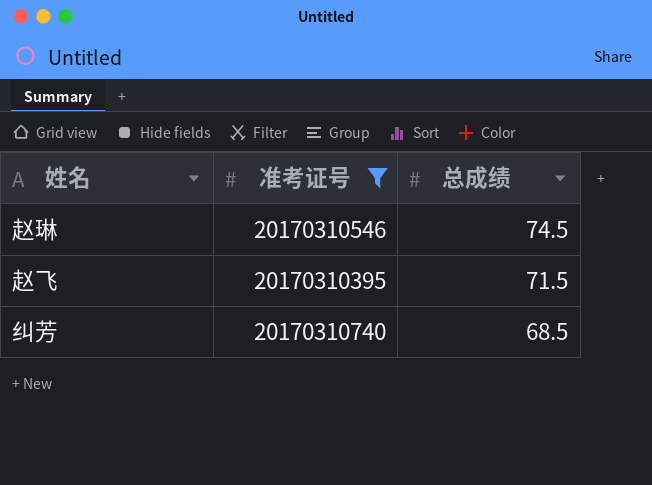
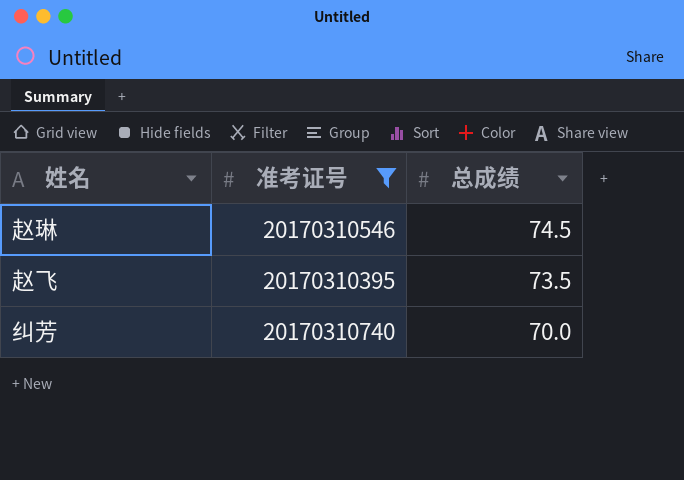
赵飞 | 总成绩: 71.5 -> 73.5
纠芳 | 总成绩: 68.5 -> 70.0

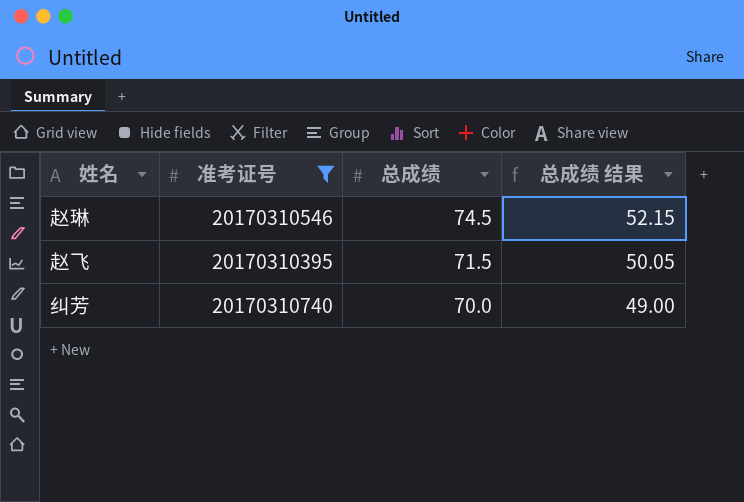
column 总成绩 结果 | formula: none -> [总成绩] * 0.7
赵飞 | 总成绩: 73.5 -> 71.5

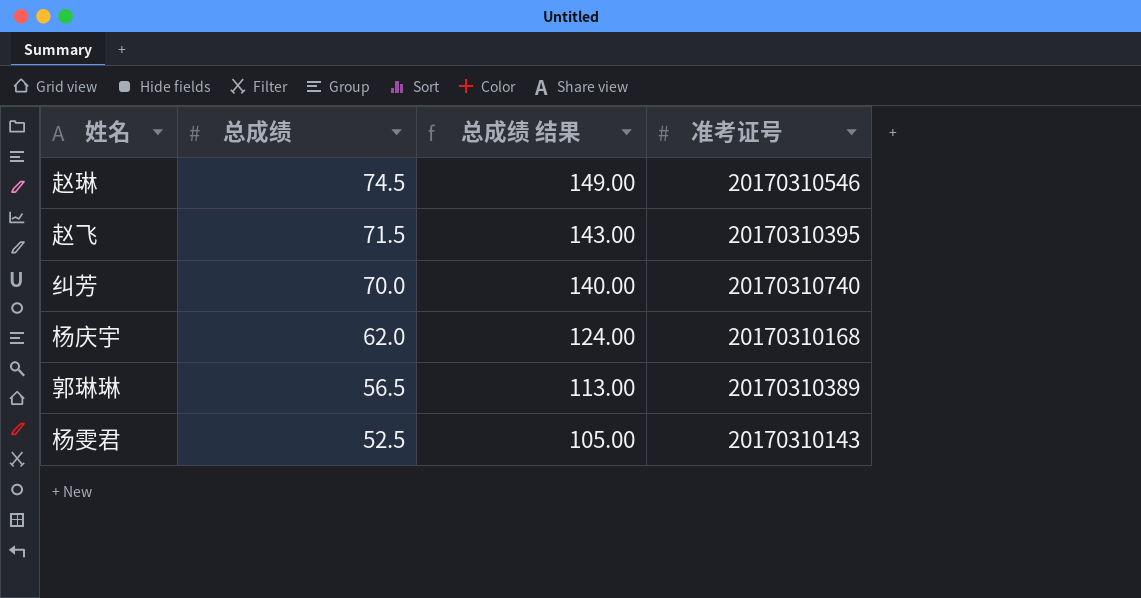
filter: 准考证号 >= 20170310395 -> none
column 总成绩 结果 | formula: [总成绩] * 0.7 -> [总成绩] * 2
column 准考证号 | position: 2 -> 4

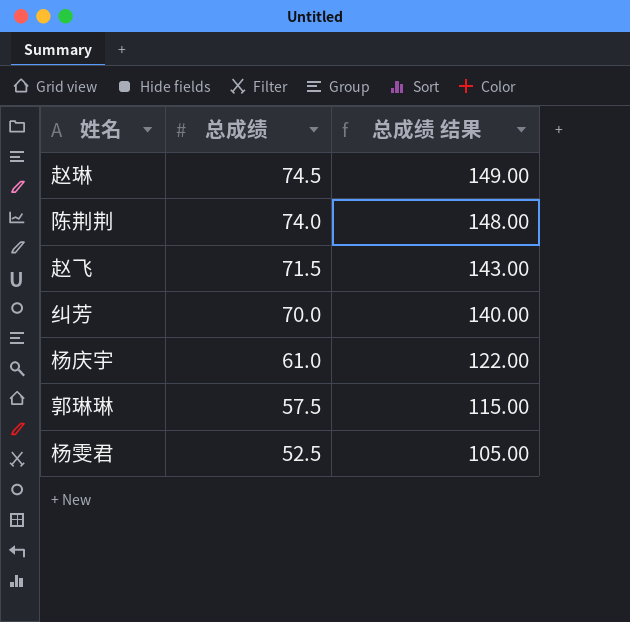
column 准考证号 | position: 4 -> none
row 陈荆荆: none -> 74.0 | 148.00
杨庆宇 | 总成绩: 62.0 -> 61.0
杨庆宇 | 总成绩 结果: 124.00 -> 122.00
郭琳琳 | 总成绩: 56.5 -> 57.5
郭琳琳 | 总成绩 结果: 113.00 -> 115.00

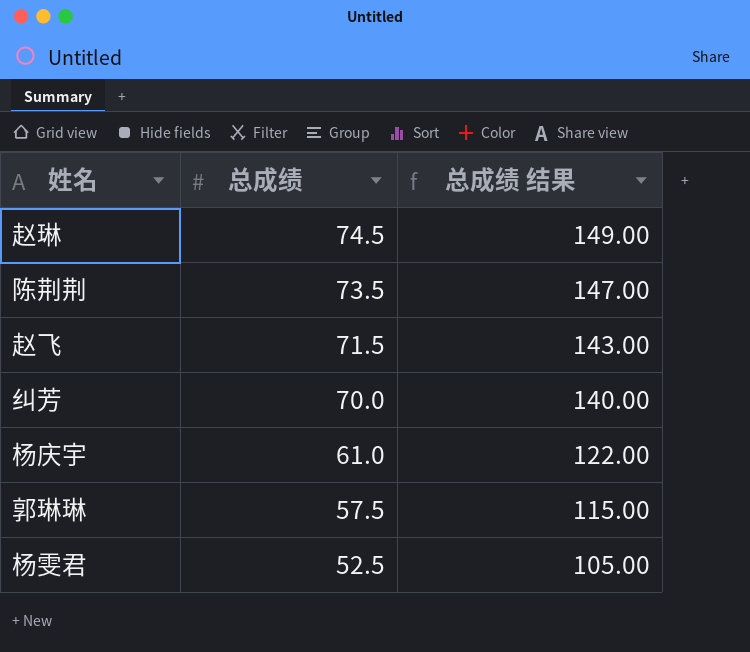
陈荆荆 | 总成绩: 74.0 -> 73.5
陈荆荆 | 总成绩 结果: 148.00 -> 147.00

